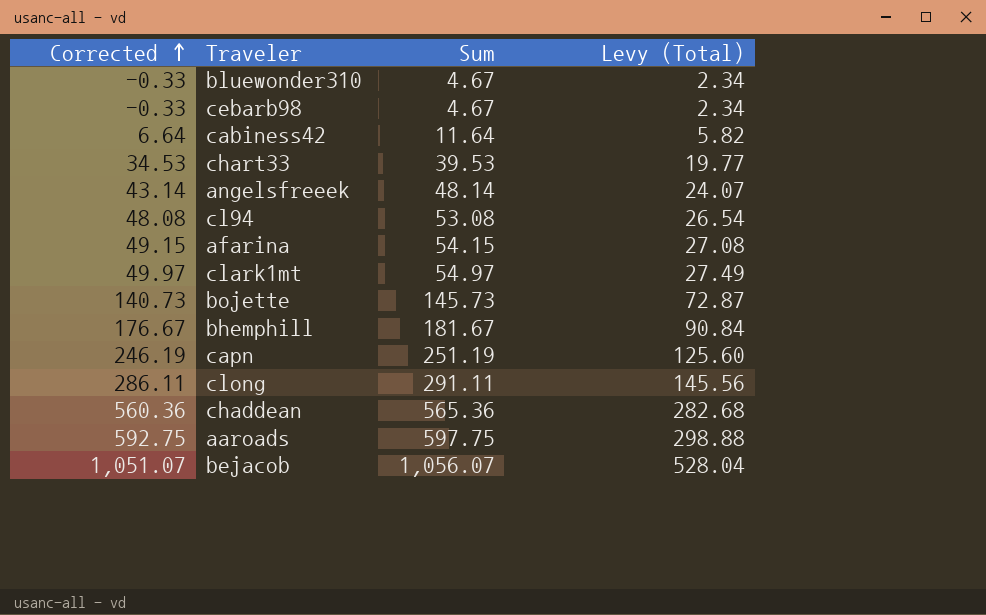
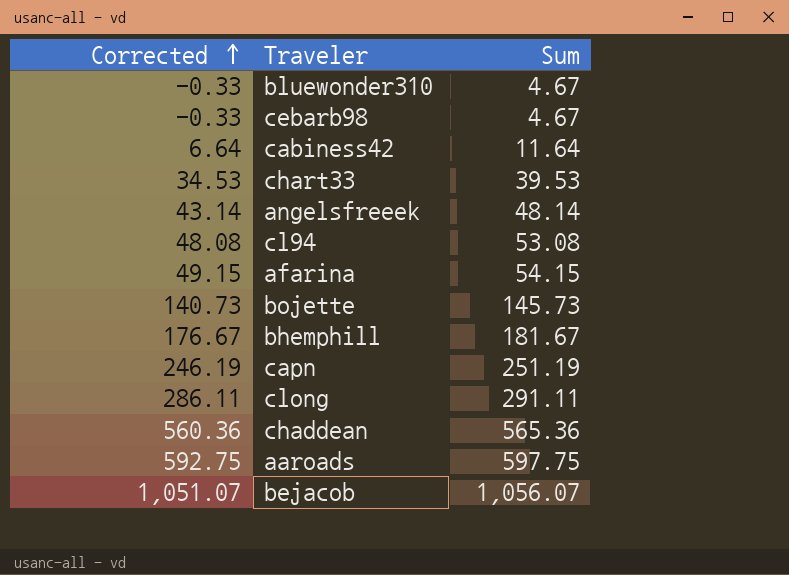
column Levy (Total) | formula: [Sum] * 0.5 -> none
row clark1mt: 49.97 | 54.97 | 27.49 -> none

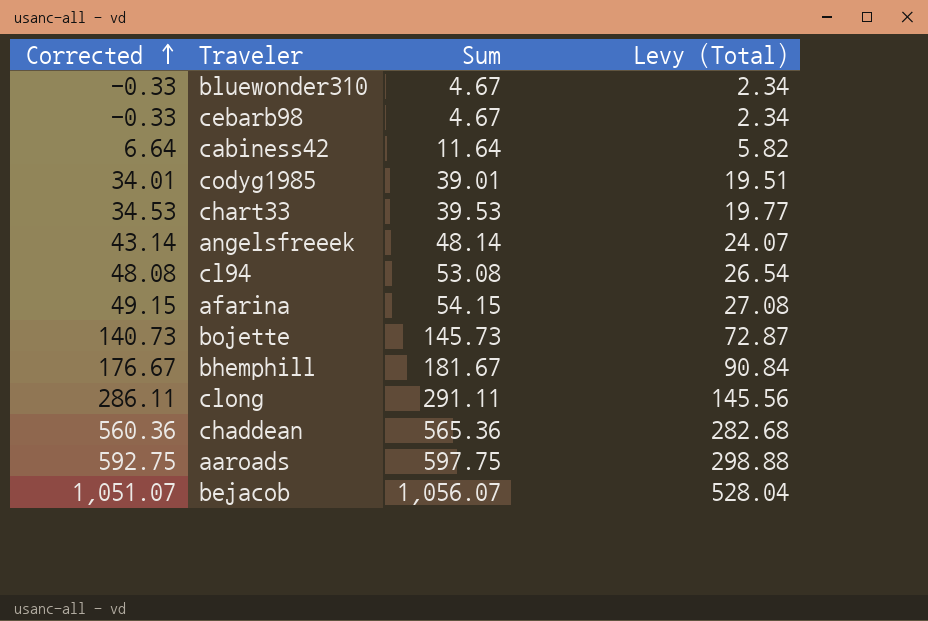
column Levy (Total) | formula: none -> [Sum] * 0.5
row capn: 246.19 | 251.19 -> none
row codyg1985: none -> 34.01 | 39.01 | 19.51

